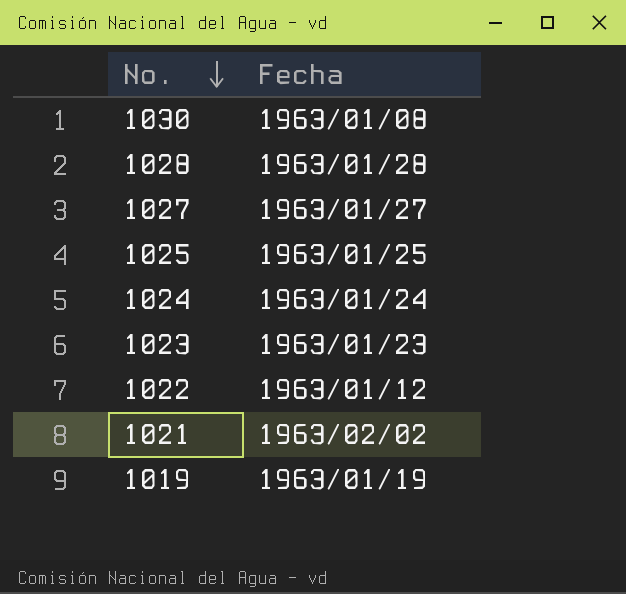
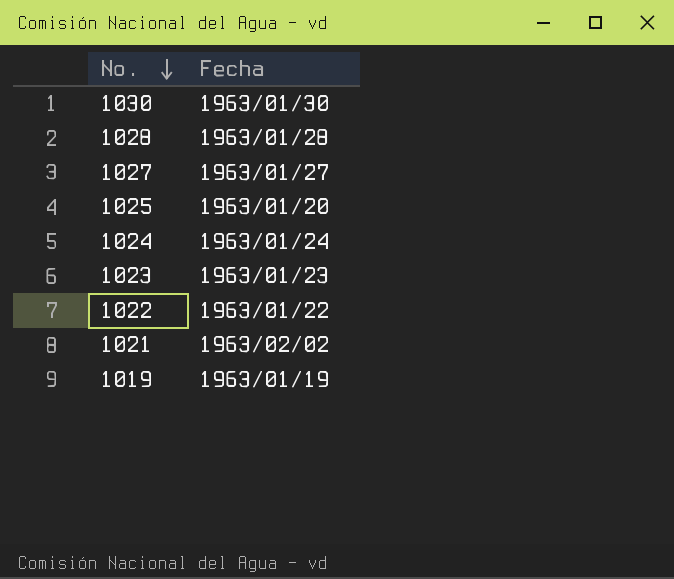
1030 | Fecha: 1963/01/08 -> 1963/01/30
1025 | Fecha: 1963/01/25 -> 1963/01/20
1022 | Fecha: 1963/01/12 -> 1963/01/22

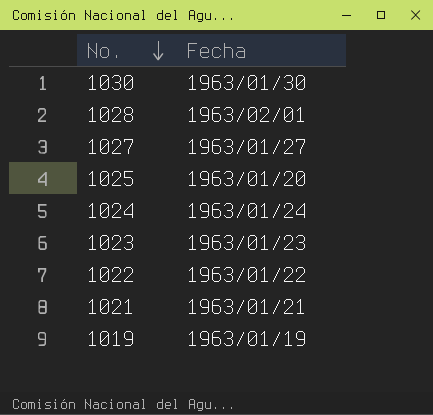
1028 | Fecha: 1963/01/28 -> 1963/02/01
1021 | Fecha: 1963/02/02 -> 1963/01/21

